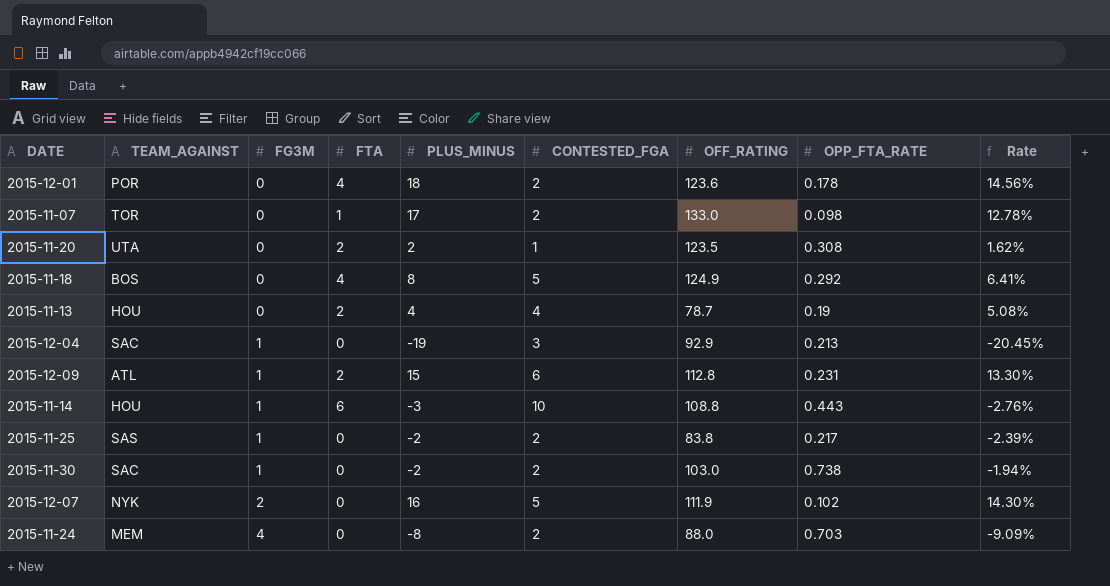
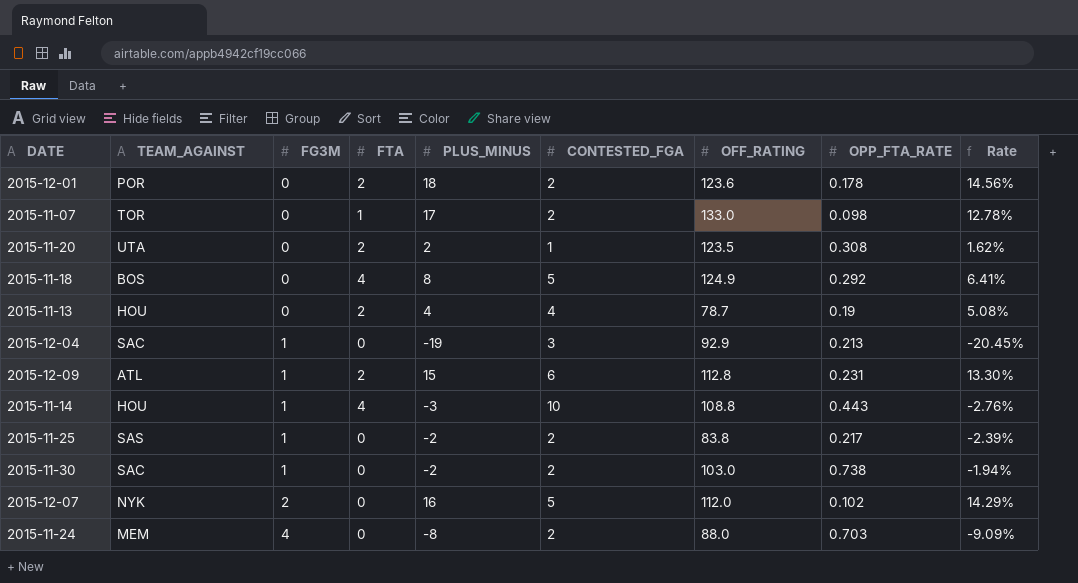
2015-12-01 | FTA: 4 -> 2
2015-11-14 | FTA: 6 -> 4
2015-12-07 | OFF_RATING: 111.9 -> 112.0
2015-12-07 | Rate: 14.30% -> 14.29%

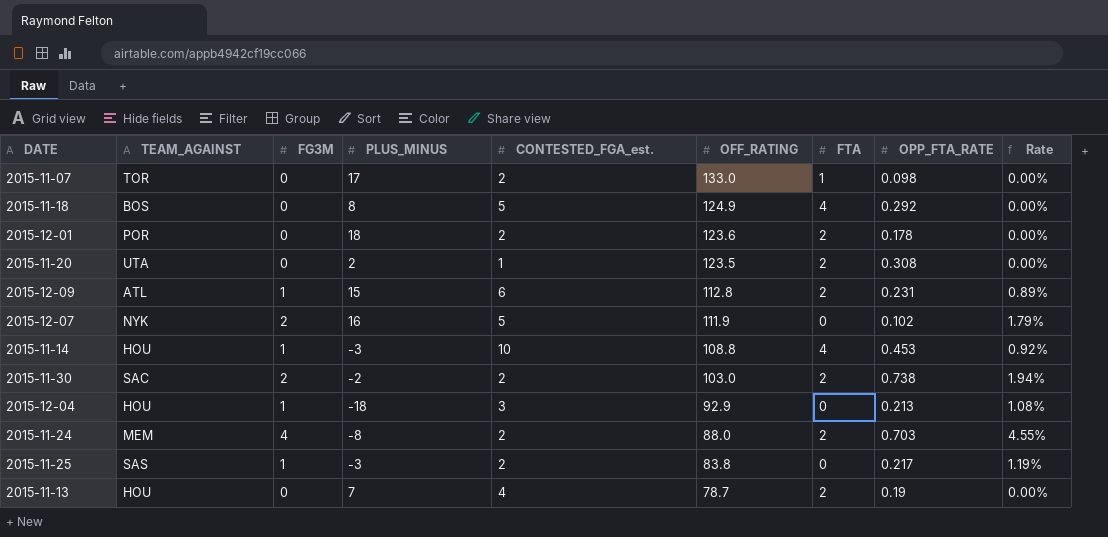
row order: FG3M ascending -> OFF_RATING descending
column name: CONTESTED_FGA -> CONTESTED_FGA_est.
column FTA | position: 4 -> 7
column Rate | formula: [PLUS_MINUS] / [OFF_RATING] -> [FG3M] / [OFF_RATING]
2015-12-07 | OFF_RATING: 112.0 -> 111.9
2015-11-14 | OPP_FTA_RATE: 0.443 -> 0.453
2015-11-30 | FG3M: 1 -> 2
2015-11-30 | FTA: 0 -> 2
2015-12-04 | TEAM_AGAINST: SAC -> HOU
2015-12-04 | PLUS_MINUS: -19 -> -18
2015-11-24 | FTA: 0 -> 2
2015-11-25 | PLUS_MINUS: -2 -> -3
2015-11-13 | PLUS_MINUS: 4 -> 7

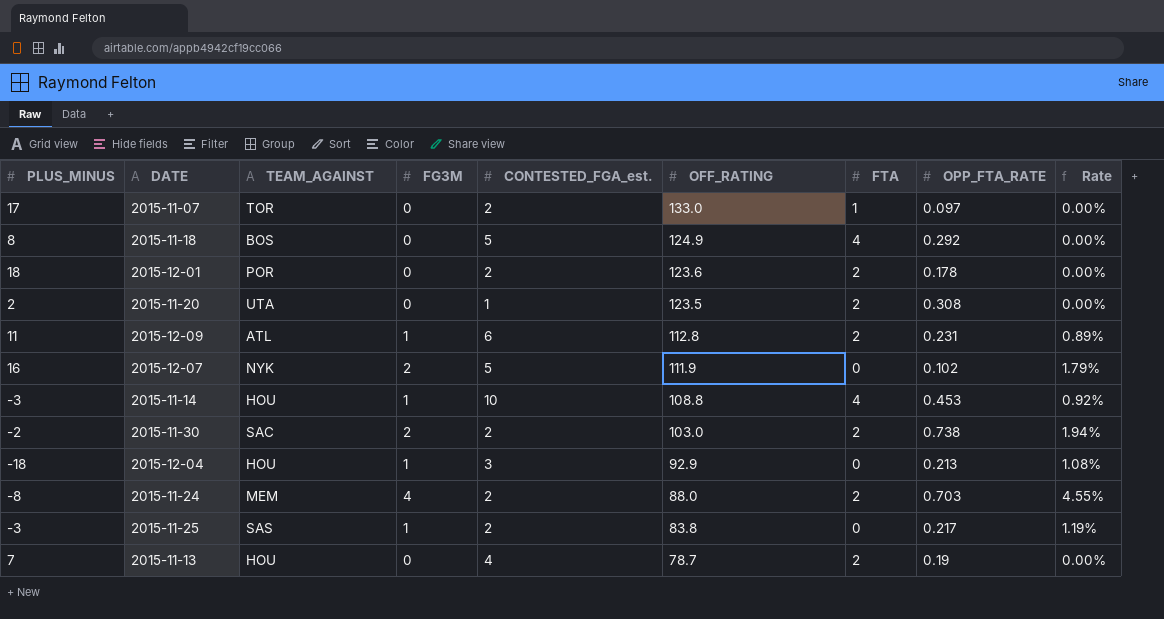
column PLUS_MINUS | position: 4 -> 1
2015-11-07 | OPP_FTA_RATE: 0.098 -> 0.097
2015-12-09 | PLUS_MINUS: 15 -> 11

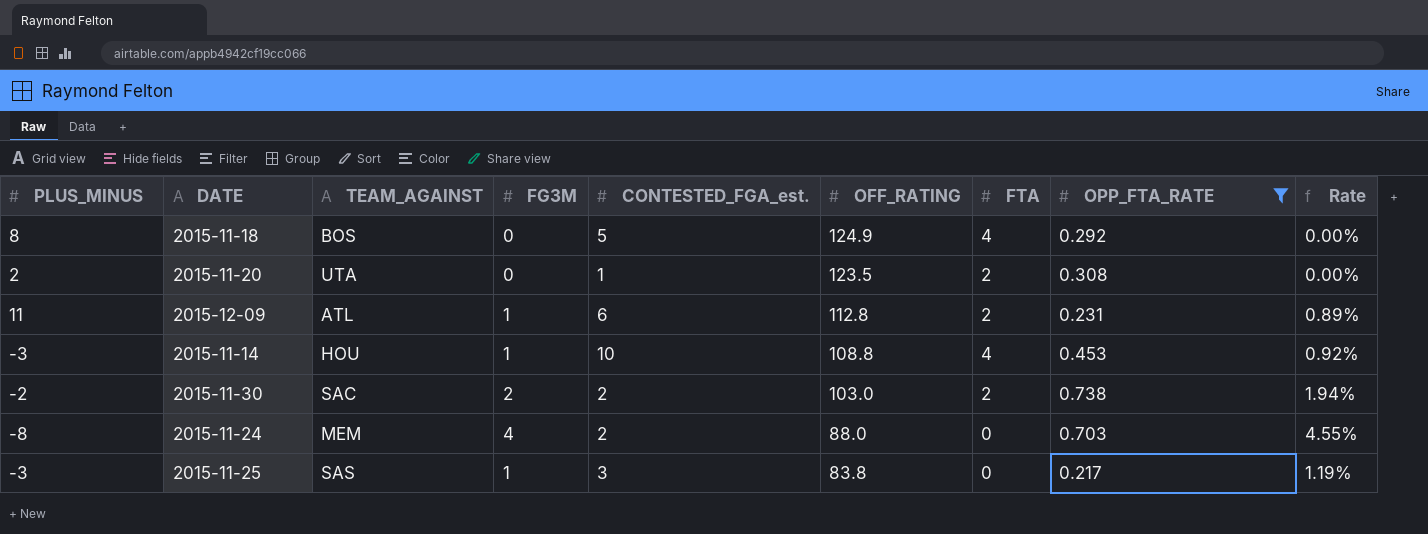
filter: none -> OPP_FTA_RATE >= 0.217
2015-11-24 | FTA: 2 -> 0
2015-11-25 | CONTESTED_FGA_est.: 2 -> 3

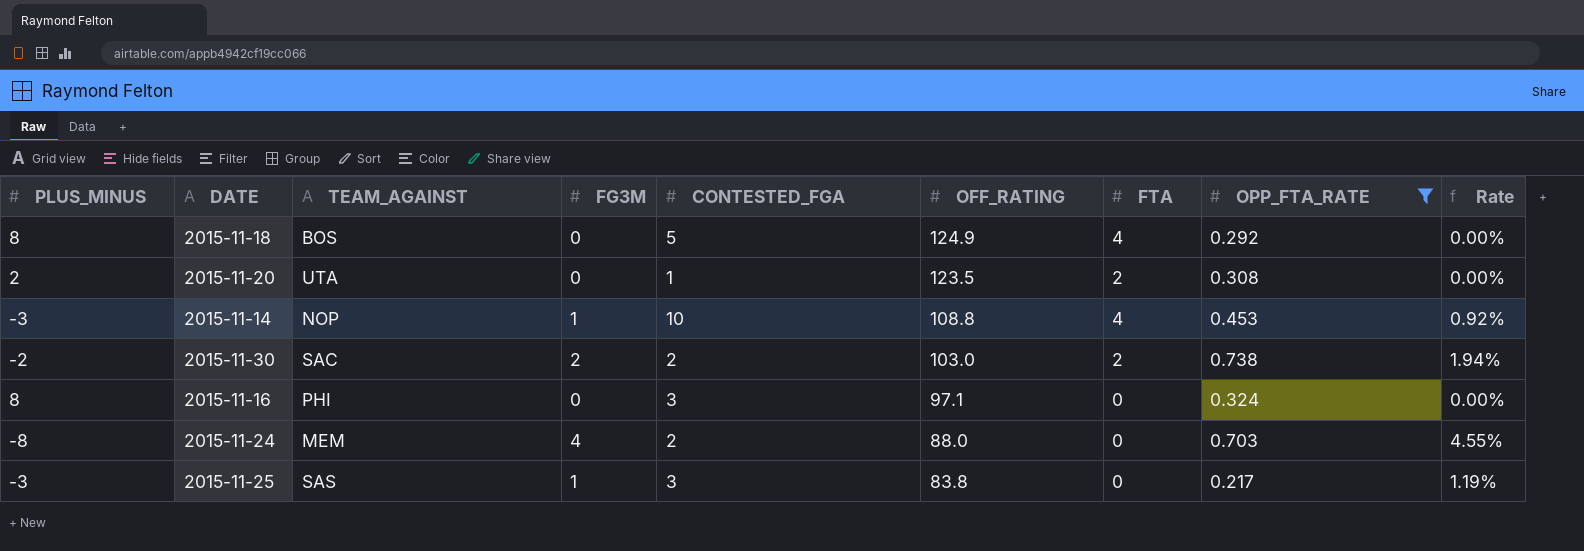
column name: CONTESTED_FGA_est. -> CONTESTED_FGA
row 2015-12-09: 11 | ATL | 1 | 6 | 112.8 | 2 | 0.231 | 0.89% -> none
2015-11-14 | TEAM_AGAINST: HOU -> NOP
row 2015-11-16: none -> 8 | PHI | 0 | 3 | 97.1 | 0 | 0.324 | 0.00%

